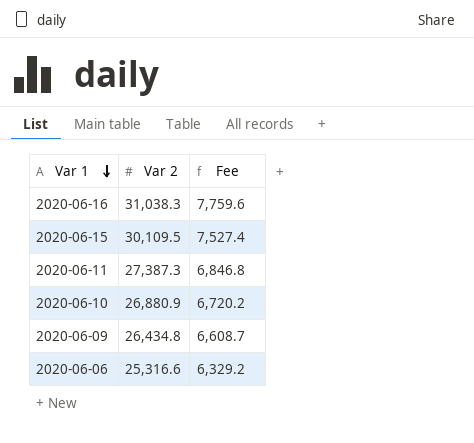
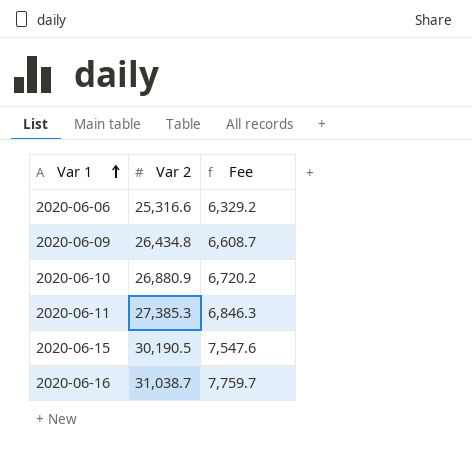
row order: Var 1 descending -> Var 1 ascending
2020-06-11 | Var 2: 27,387.3 -> 27,385.3
2020-06-11 | Fee: 6,846.8 -> 6,846.3
2020-06-15 | Var 2: 30,109.5 -> 30,190.5
2020-06-15 | Fee: 7,527.4 -> 7,547.6
2020-06-16 | Var 2: 31,038.3 -> 31,038.7
2020-06-16 | Fee: 7,759.6 -> 7,759.7

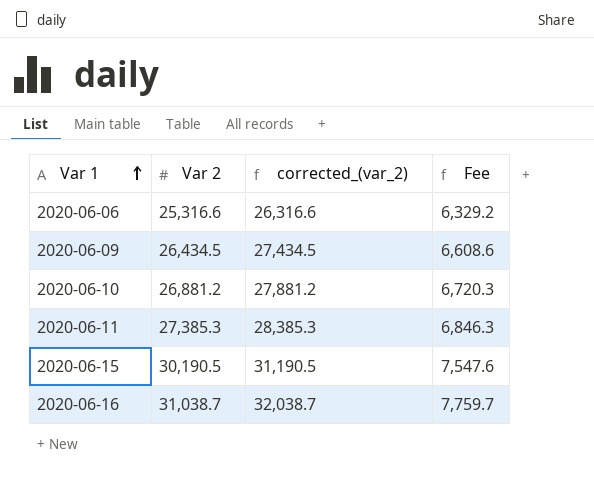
column corrected_(var_2) | formula: none -> [Var 2] + 1000
2020-06-09 | Var 2: 26,434.8 -> 26,434.5
2020-06-09 | Fee: 6,608.7 -> 6,608.6
2020-06-10 | Var 2: 26,880.9 -> 26,881.2
2020-06-10 | Fee: 6,720.2 -> 6,720.3

